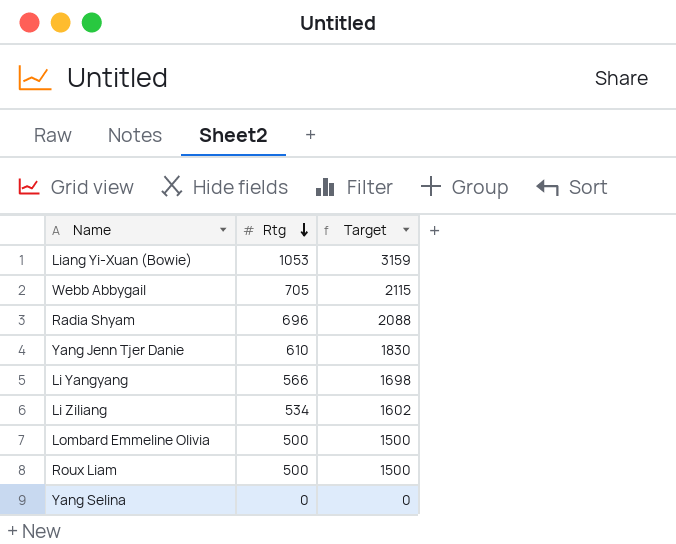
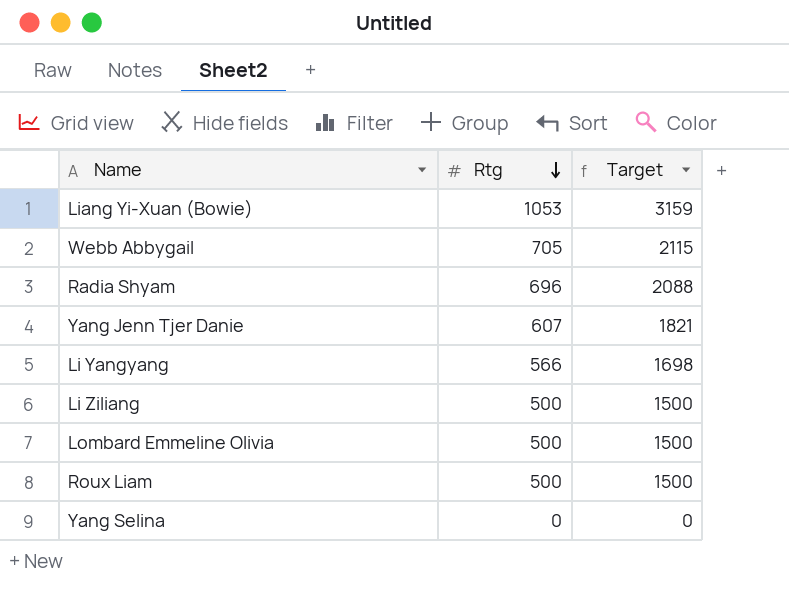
Yang Jenn Tjer Danie | Rtg: 610 -> 607
Yang Jenn Tjer Danie | Target: 1830 -> 1821
Li Ziliang | Rtg: 534 -> 500
Li Ziliang | Target: 1602 -> 1500

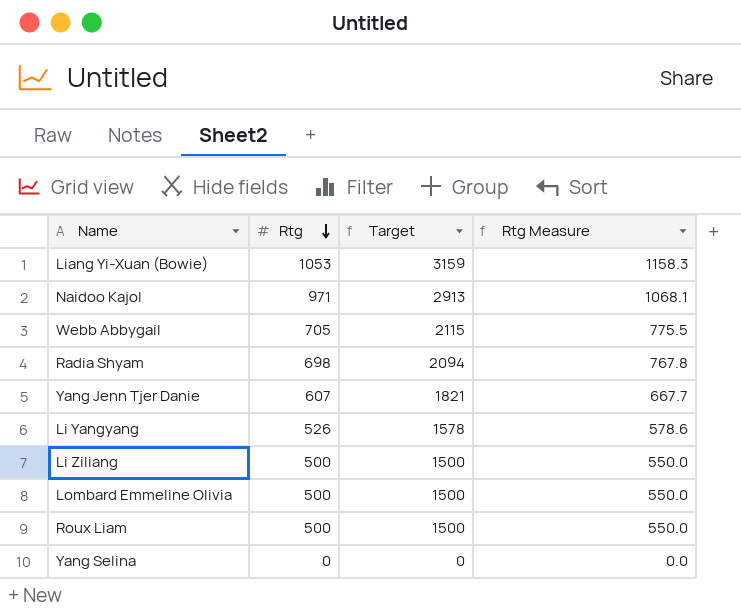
column Rtg Measure | formula: none -> [Rtg] * 1.1
row Naidoo Kajol: none -> 971 | 2913 | 1068.1
Radia Shyam | Rtg: 696 -> 698
Radia Shyam | Target: 2088 -> 2094
Li Yangyang | Rtg: 566 -> 526
Li Yangyang | Target: 1698 -> 1578

